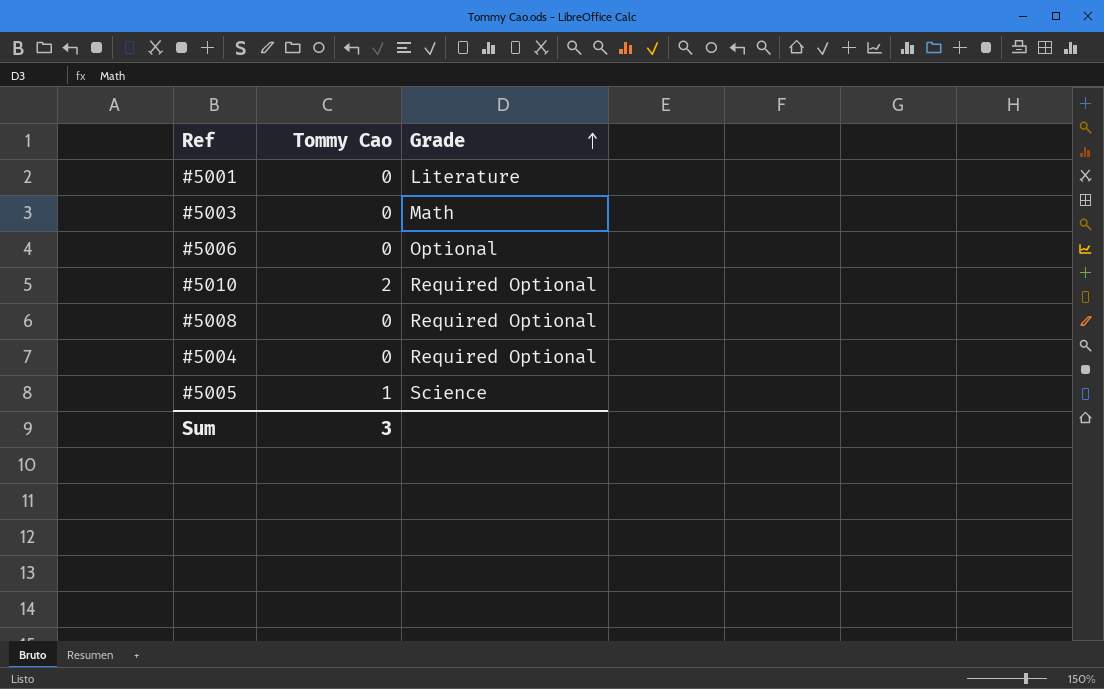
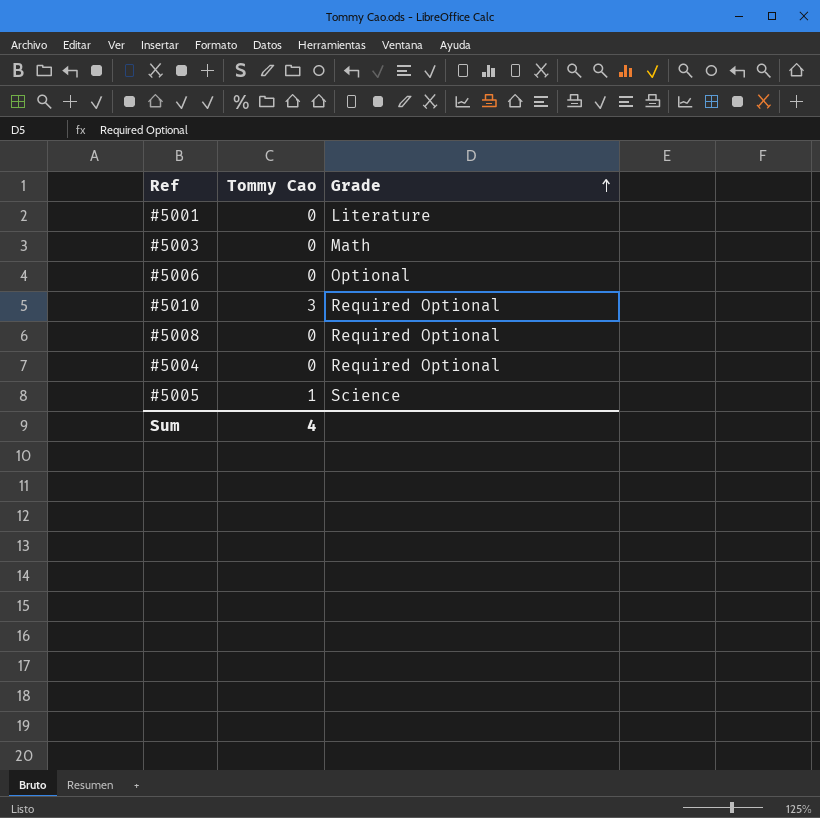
#5010 | Tommy Cao: 2 -> 3
Sum | Tommy Cao: 3 -> 4

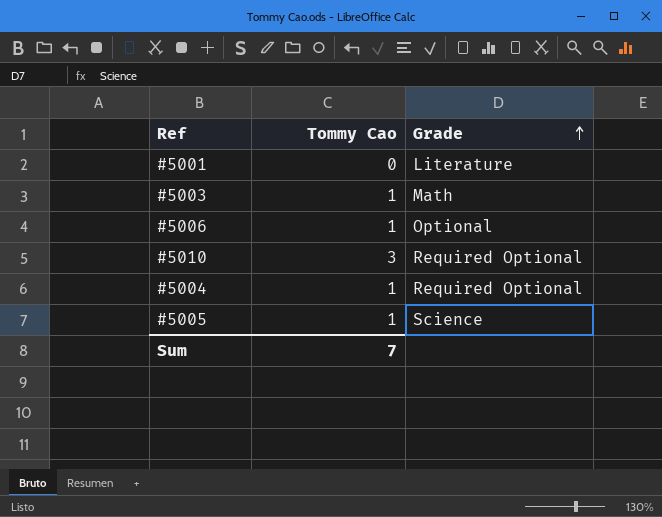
row #5008: 0 | Required Optional -> none
#5003 | Tommy Cao: 0 -> 1
#5006 | Tommy Cao: 0 -> 1
#5004 | Tommy Cao: 0 -> 1
Sum | Tommy Cao: 4 -> 7

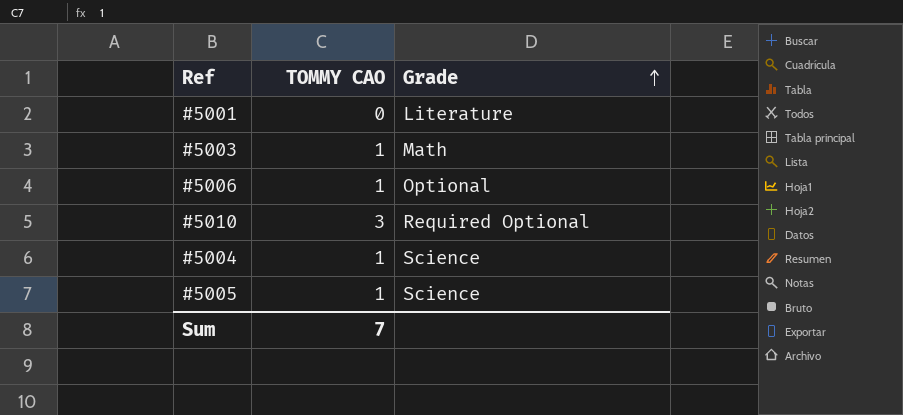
column name: Tommy Cao -> TOMMY CAO
#5004 | Grade: Required Optional -> Science

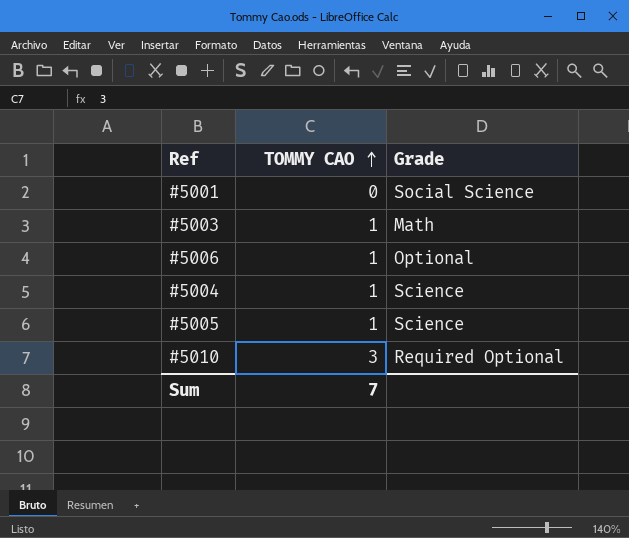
row order: Grade ascending -> TOMMY CAO ascending
#5001 | Grade: Literature -> Social Science

